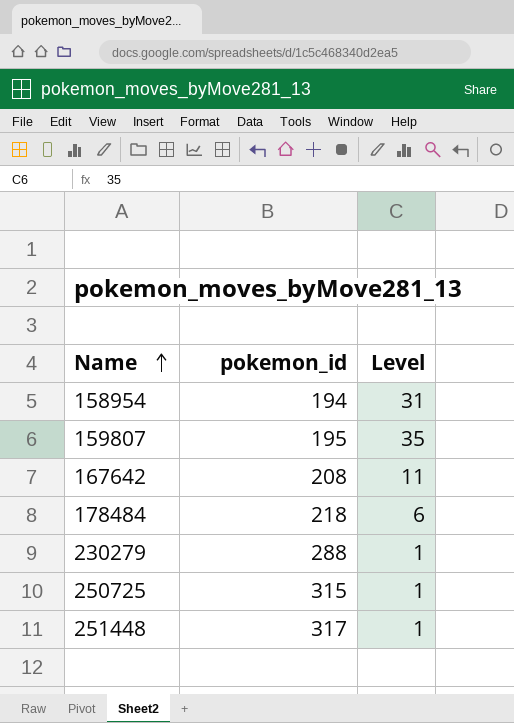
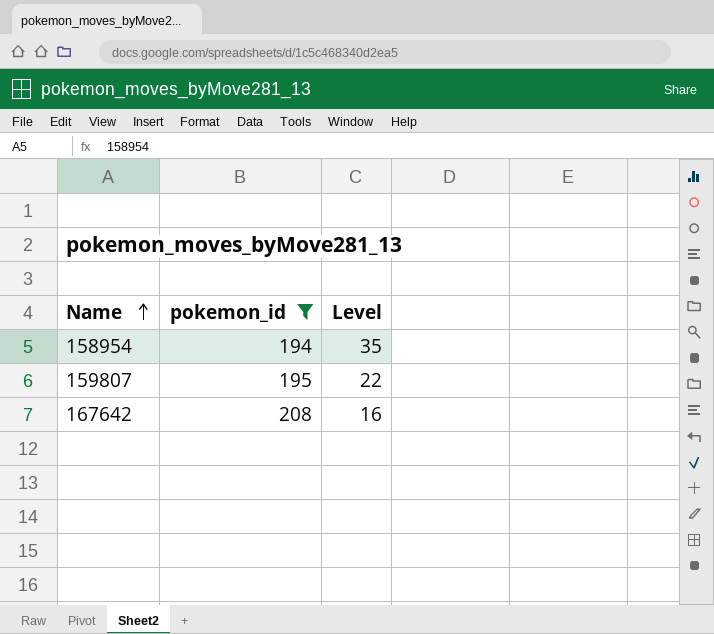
filter: none -> pokemon_id <= 208
158954 | Level: 31 -> 35
159807 | Level: 35 -> 22
167642 | Level: 11 -> 16

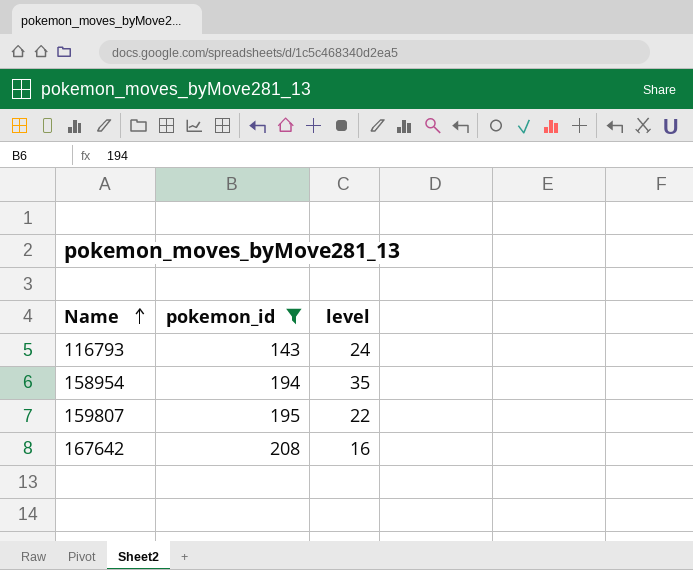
column name: Level -> level
row 116793: none -> 143 | 24

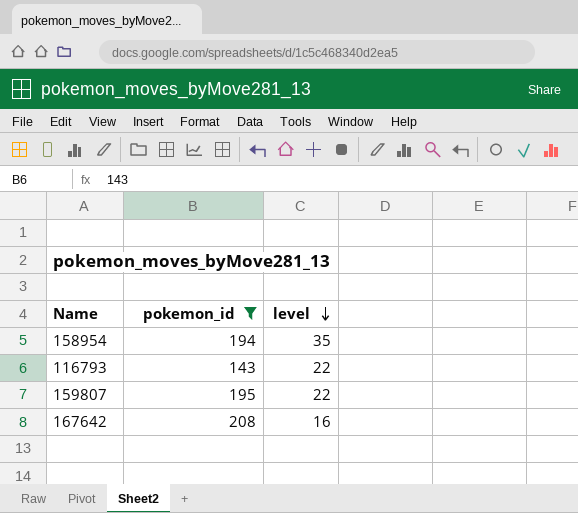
row order: Name ascending -> level descending
116793 | level: 24 -> 22

